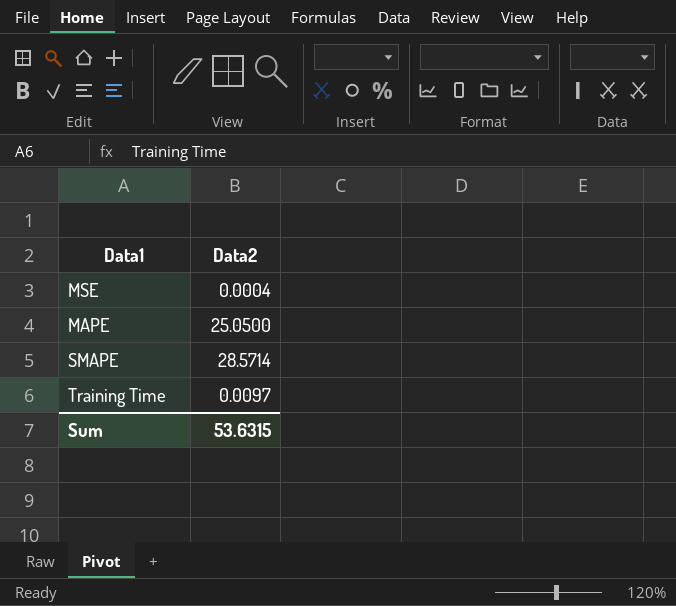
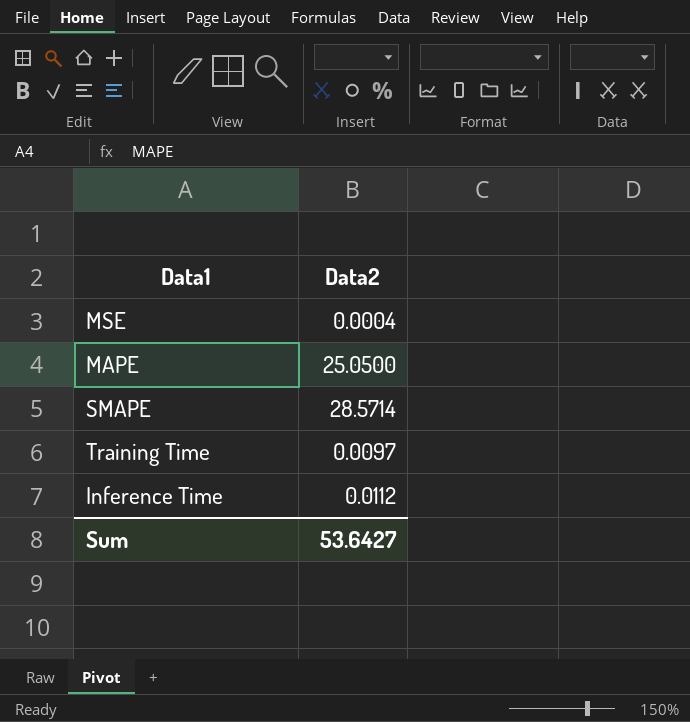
row Inference Time: none -> 0.0112
Sum | Data2: 53.6315 -> 53.6427

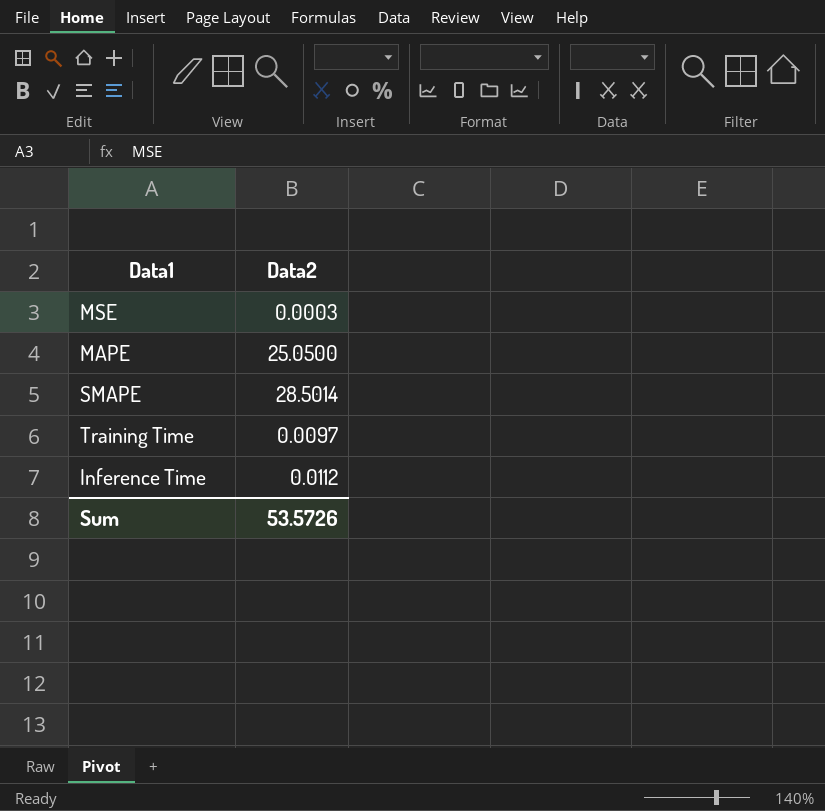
MSE | Data2: 0.0004 -> 0.0003
SMAPE | Data2: 28.5714 -> 28.5014
Sum | Data2: 53.6427 -> 53.5726

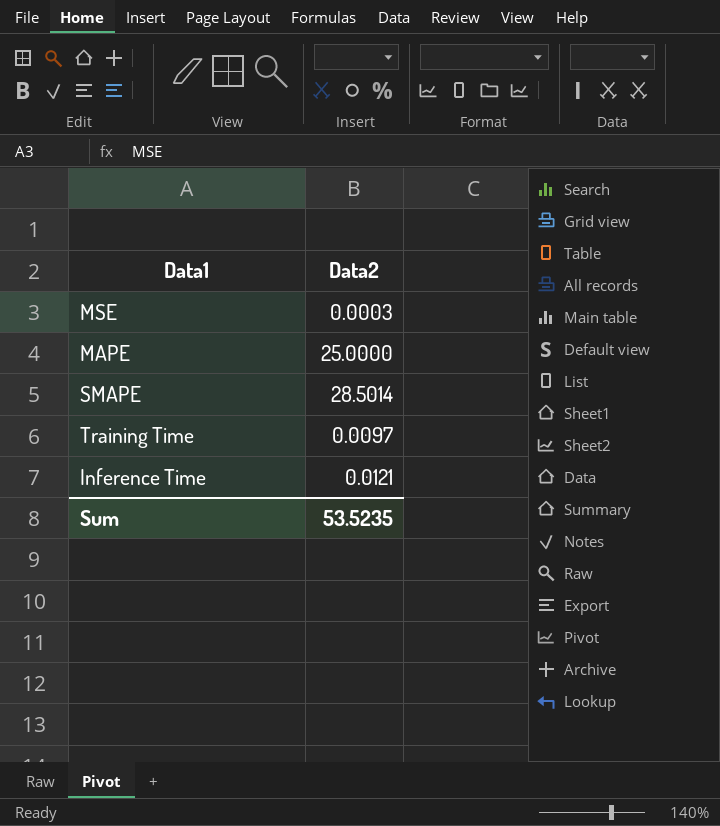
MAPE | Data2: 25.0500 -> 25.0000
Inference Time | Data2: 0.0112 -> 0.0121
Sum | Data2: 53.5726 -> 53.5235

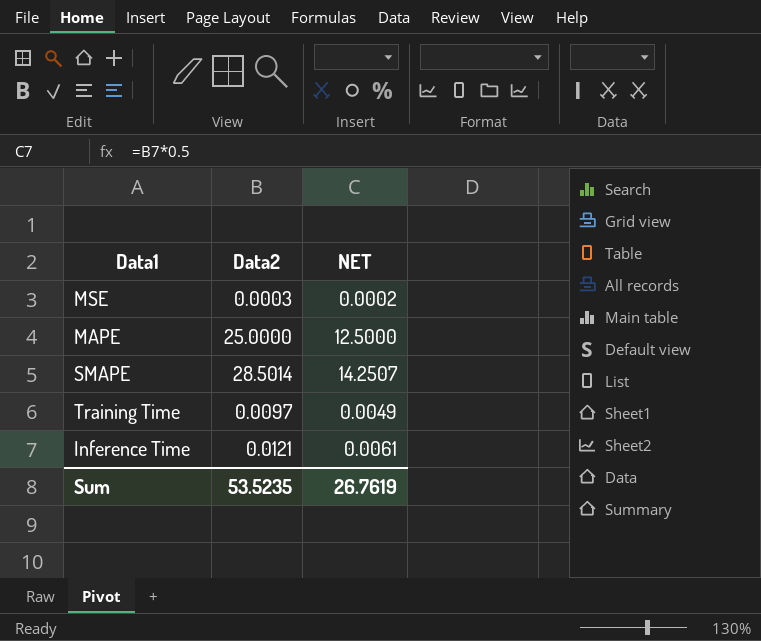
column NET | formula: none -> [Data2] * 0.5

